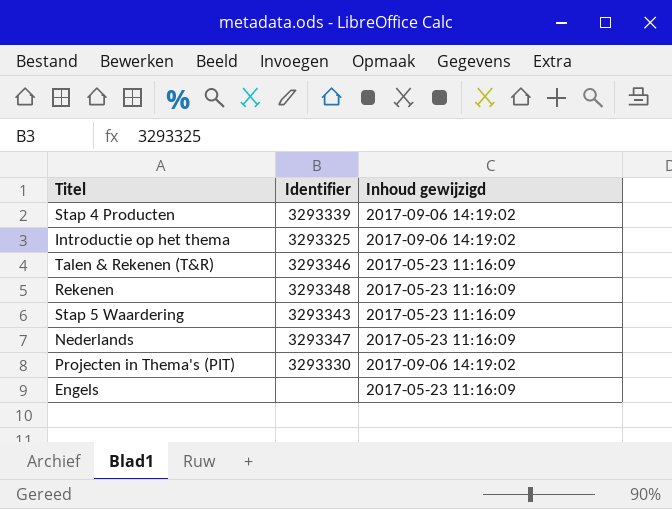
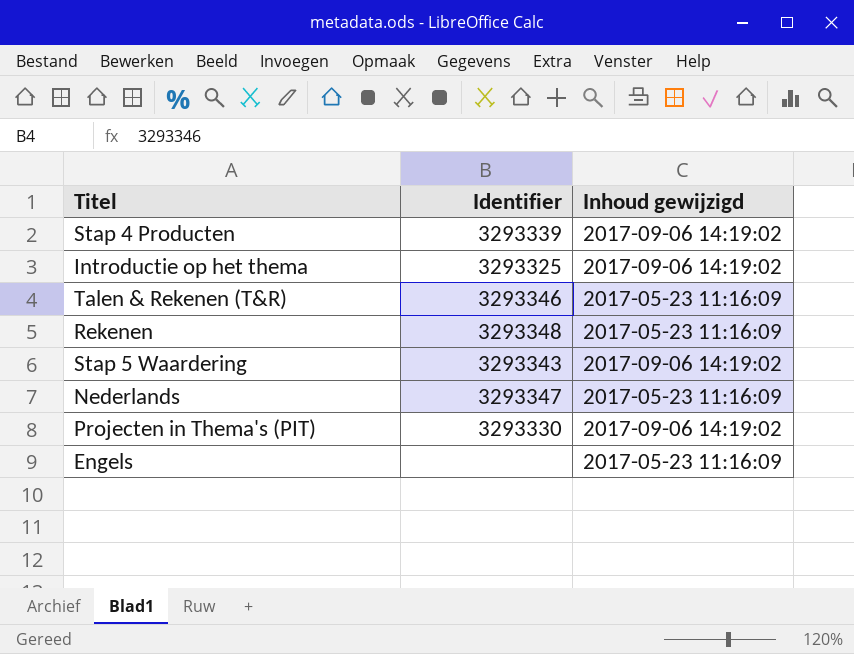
Stap 5 Waardering | Inhoud gewijzigd: 2017-05-23 11:16:09 -> 2017-09-06 14:19:02

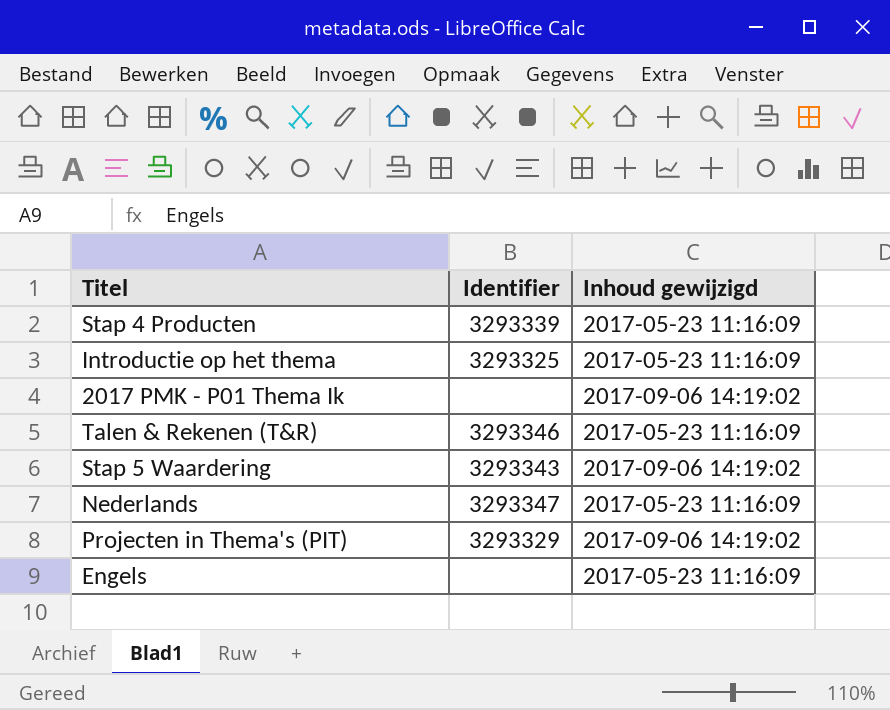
row Rekenen: 3293348 | 2017-05-23 11:16:09 -> none
Stap 4 Producten | Inhoud gewijzigd: 2017-09-06 14:19:02 -> 2017-05-23 11:16:09
Introductie op het thema | Inhoud gewijzigd: 2017-09-06 14:19:02 -> 2017-05-23 11:16:09
row 2017 PMK - P01 Thema Ik: none -> none | 2017-09-06 14:19:02
Projecten in Thema's (PIT) | Identifier: 3293330 -> 3293329

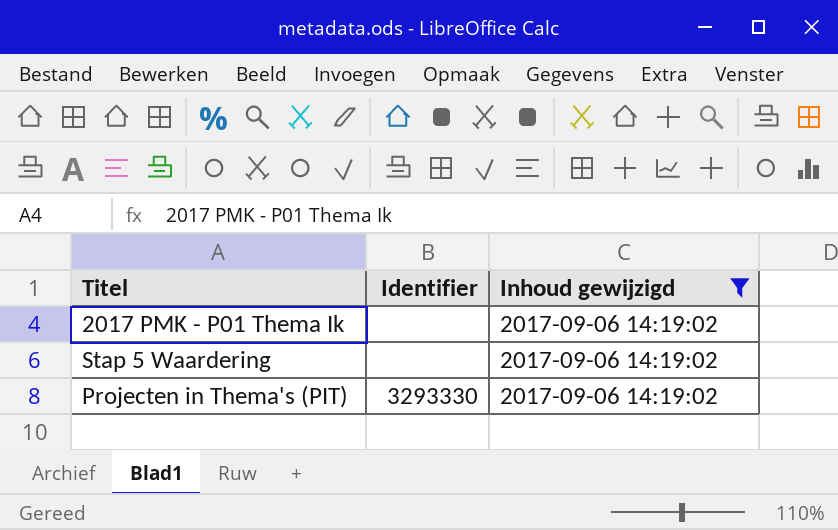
filter: none -> Inhoud gewijzigd = 2017-09-06 14:19:02
Stap 5 Waardering | Identifier: 3293343 -> none
Projecten in Thema's (PIT) | Identifier: 3293329 -> 3293330

